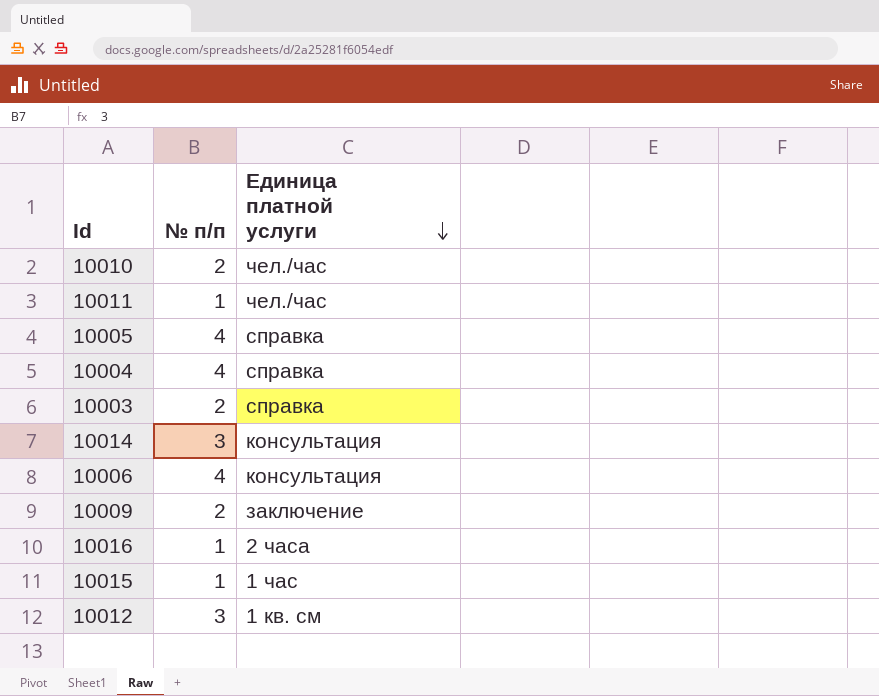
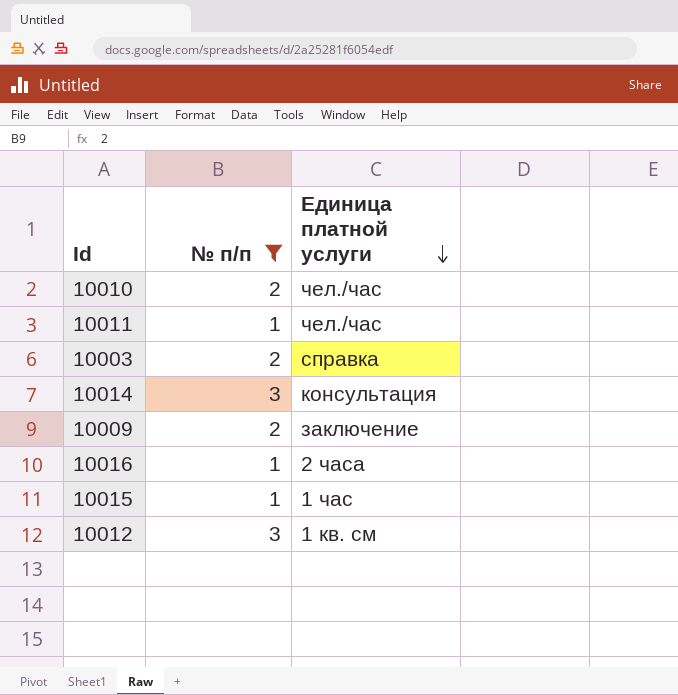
filter: none -> № п/п != 4

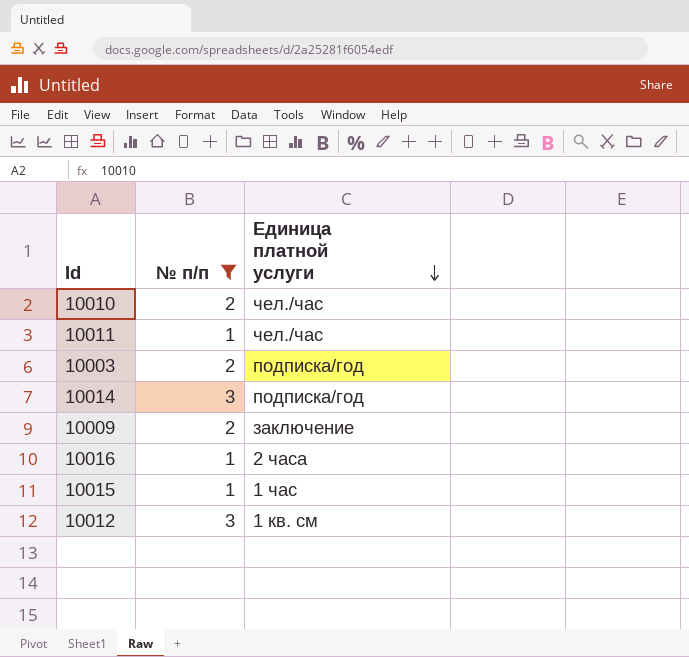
10003 | Единица платной услуги: справка -> подписка/год
10014 | Единица платной услуги: консультация -> подписка/год

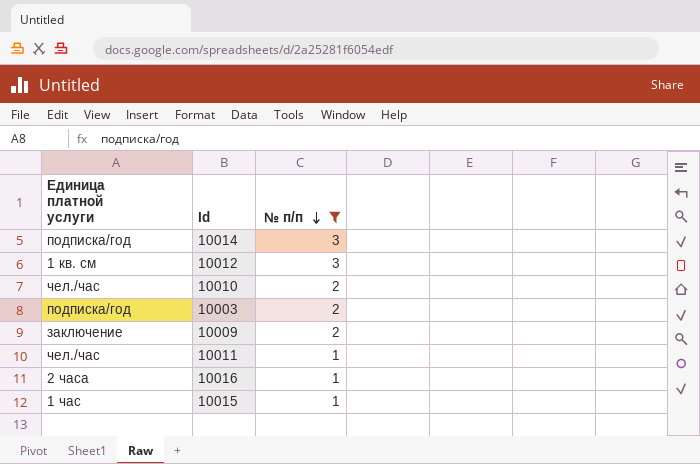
row order: Единица платной услуги descending -> № п/п descending
column Единица платной услуги | position: 3 -> 1

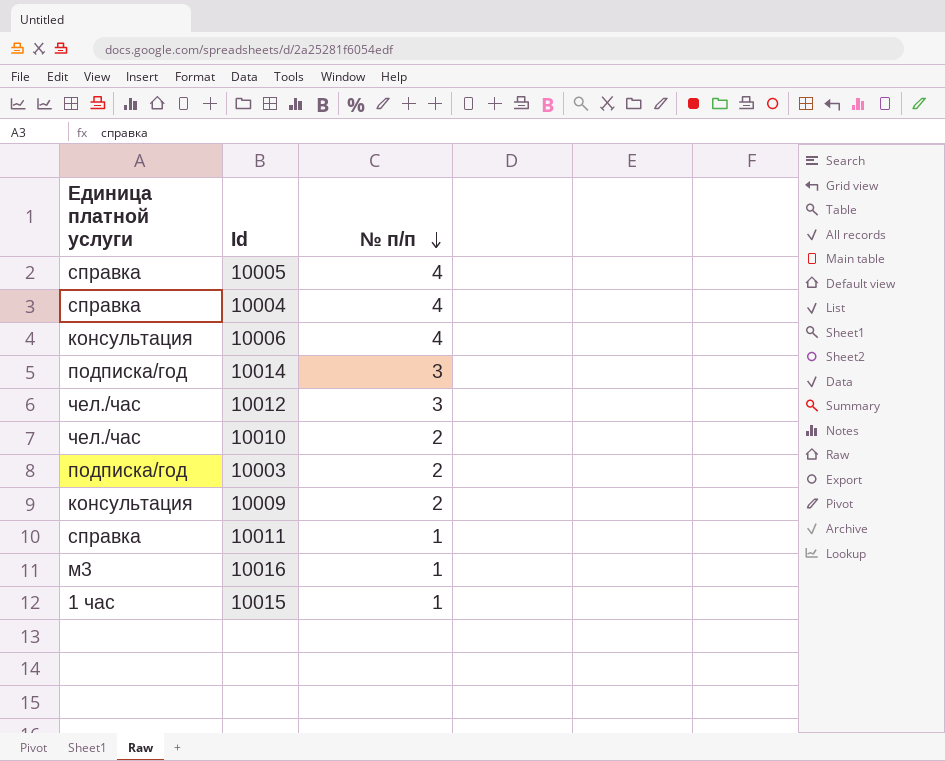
filter: № п/п != 4 -> none
10012 | Единица платной услуги: 1 кв. см -> чел./час
10009 | Единица платной услуги: заключение -> консультация
10011 | Единица платной услуги: чел./час -> справка
10016 | Единица платной услуги: 2 часа -> м3

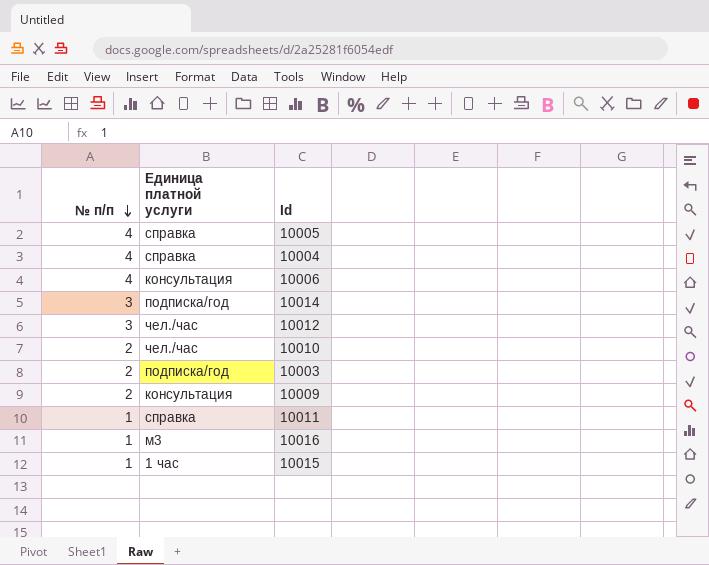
column № п/п | position: 3 -> 1

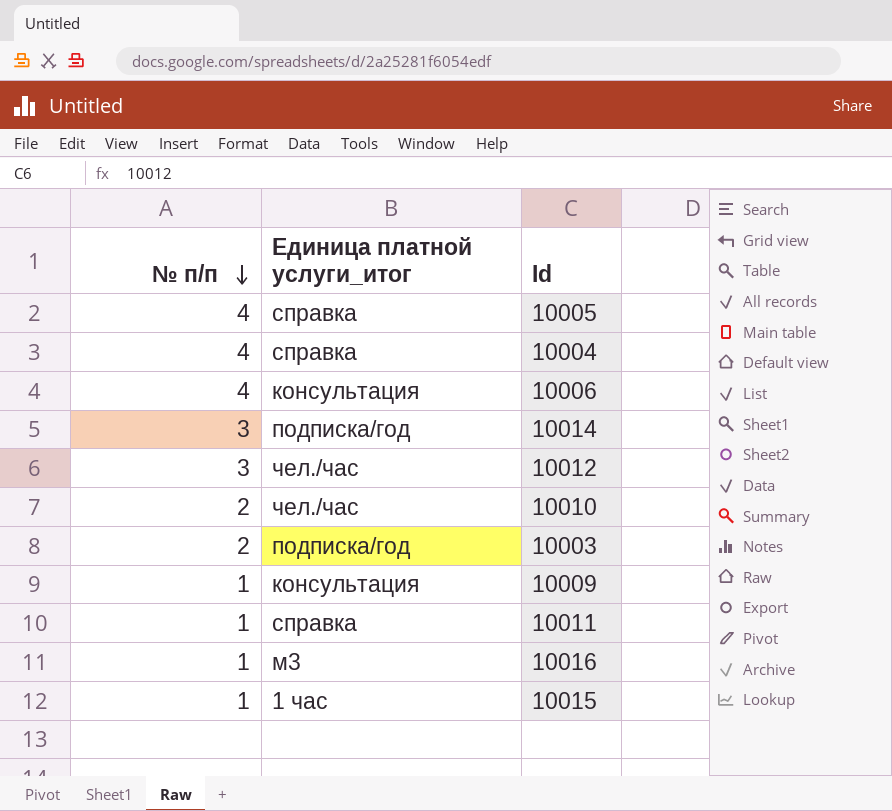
column name: Единица платной услуги -> Единица платной услуги_итог
10009 | № п/п: 2 -> 1

